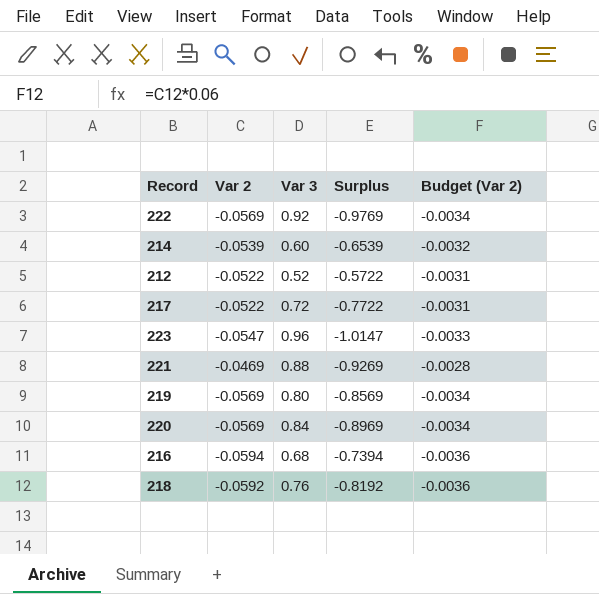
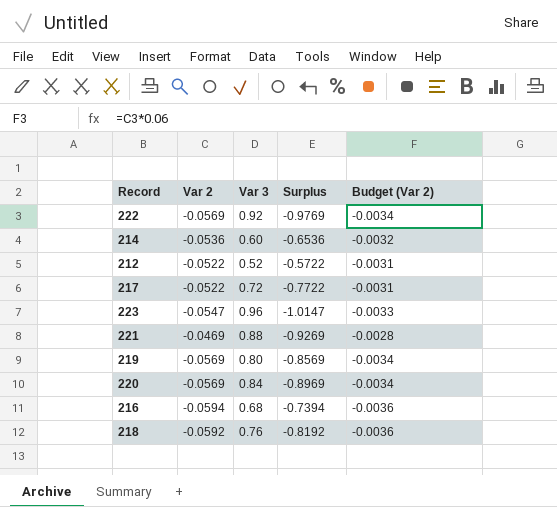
214 | Var 2: -0.0539 -> -0.0536
214 | Surplus: -0.6539 -> -0.6536

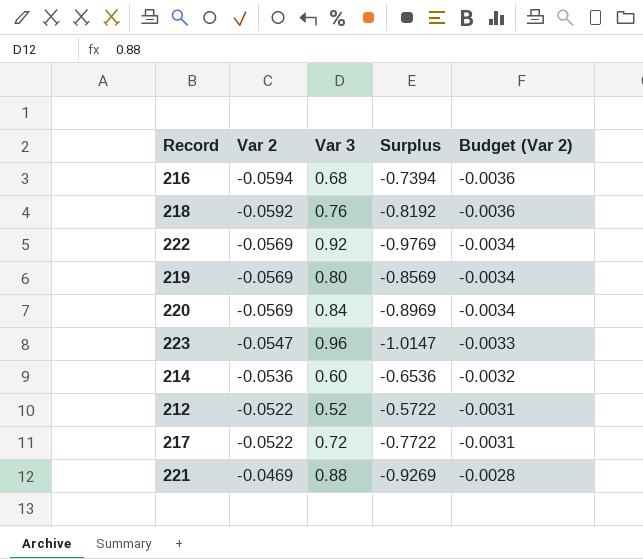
row order: none -> Var 2 ascending

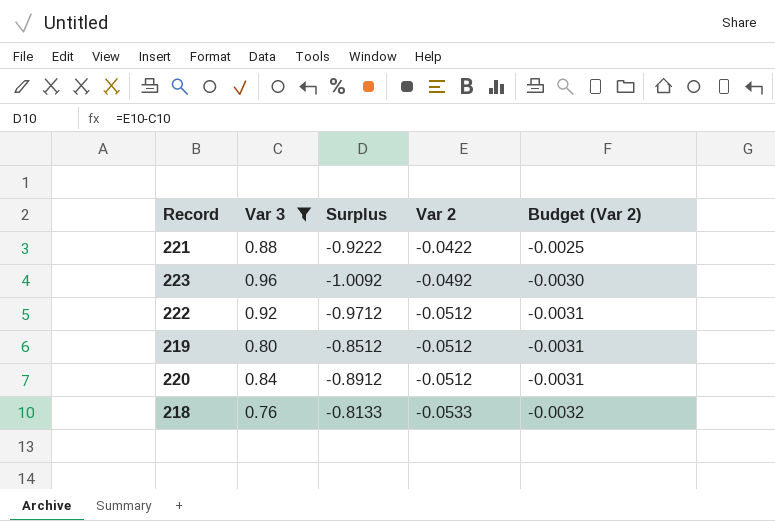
filter: none -> Var 3 >= 0.76
row order: Var 2 ascending -> Var 2 descending
column Var 2 | position: 2 -> 4
221 | Surplus: -0.9269 -> -0.9222
221 | Var 2: -0.0469 -> -0.0422
221 | Budget (Var 2): -0.0028 -> -0.0025
223 | Surplus: -1.0147 -> -1.0092
223 | Var 2: -0.0547 -> -0.0492
223 | Budget (Var 2): -0.0033 -> -0.0030
222 | Surplus: -0.9769 -> -0.9712
222 | Var 2: -0.0569 -> -0.0512
222 | Budget (Var 2): -0.0034 -> -0.0031
219 | Surplus: -0.8569 -> -0.8512
219 | Var 2: -0.0569 -> -0.0512
219 | Budget (Var 2): -0.0034 -> -0.0031
220 | Surplus: -0.8969 -> -0.8912
220 | Var 2: -0.0569 -> -0.0512
220 | Budget (Var 2): -0.0034 -> -0.0031
218 | Surplus: -0.8192 -> -0.8133
218 | Var 2: -0.0592 -> -0.0533
218 | Budget (Var 2): -0.0036 -> -0.0032

